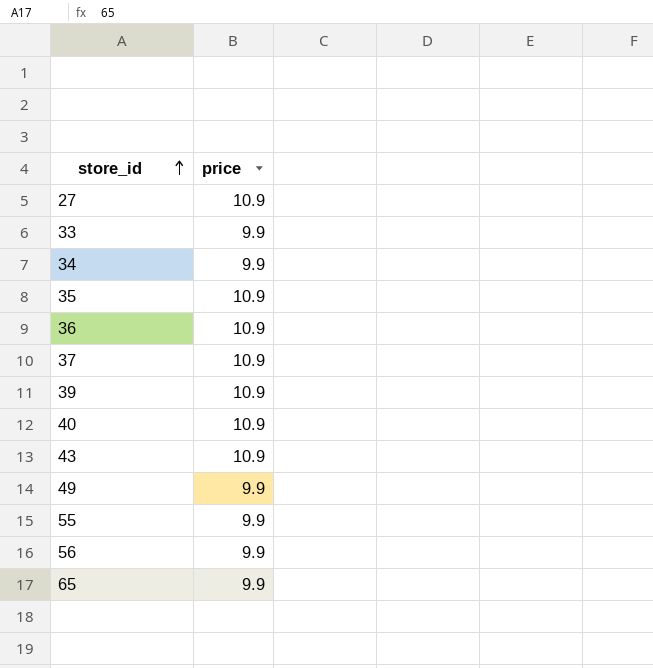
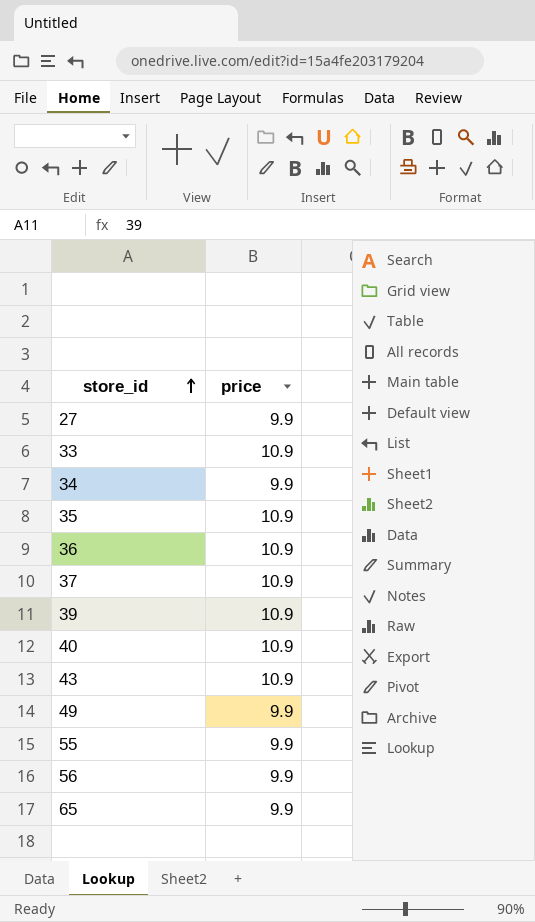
27 | price: 10.9 -> 9.9
33 | price: 9.9 -> 10.9

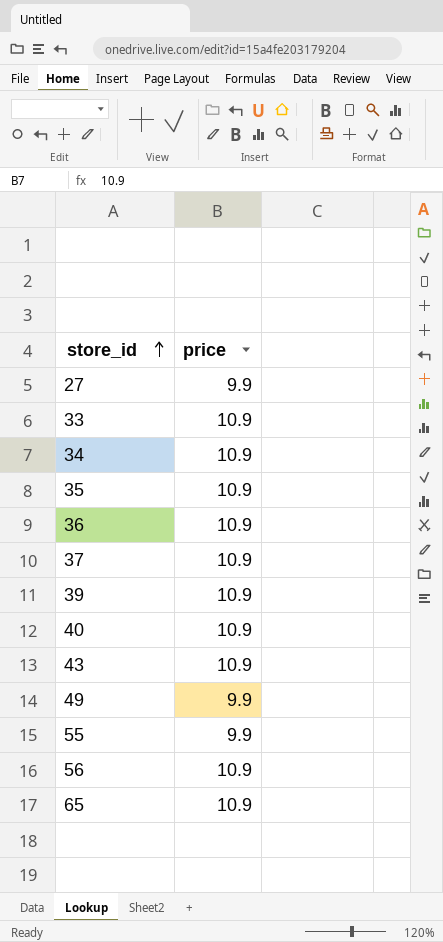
34 | price: 9.9 -> 10.9
56 | price: 9.9 -> 10.9
65 | price: 9.9 -> 10.9

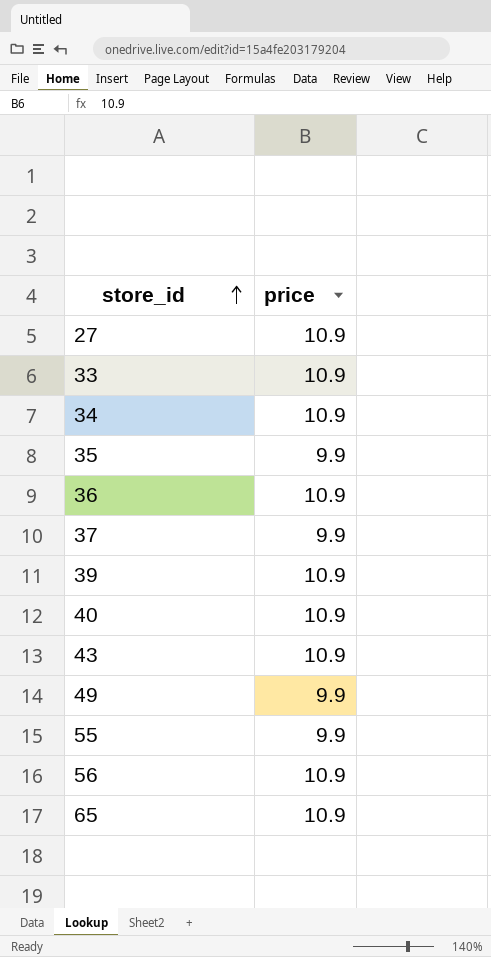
27 | price: 9.9 -> 10.9
35 | price: 10.9 -> 9.9
37 | price: 10.9 -> 9.9

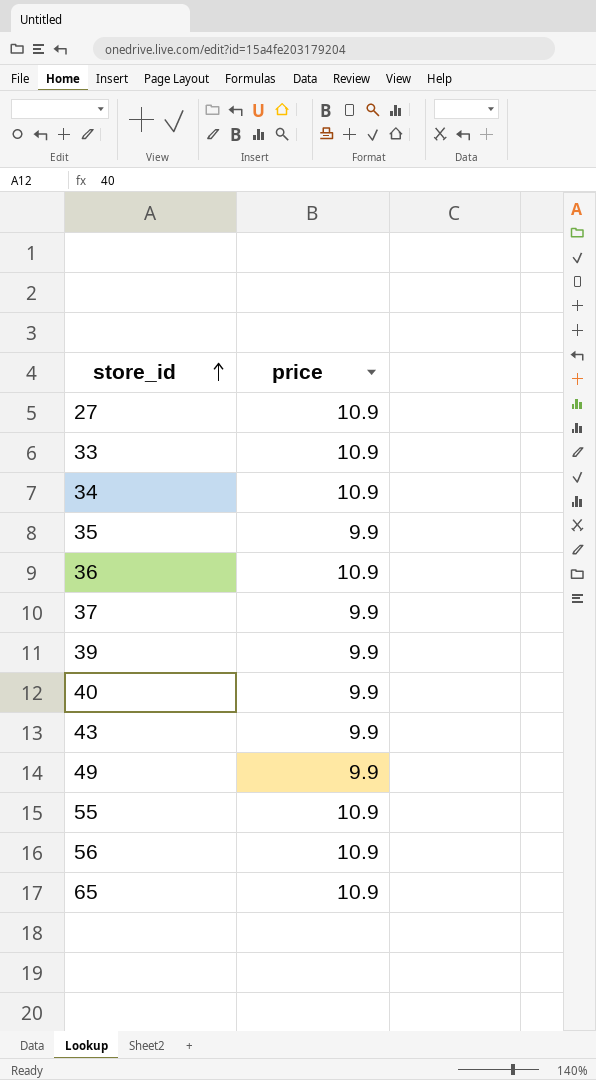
39 | price: 10.9 -> 9.9
40 | price: 10.9 -> 9.9
43 | price: 10.9 -> 9.9
55 | price: 9.9 -> 10.9

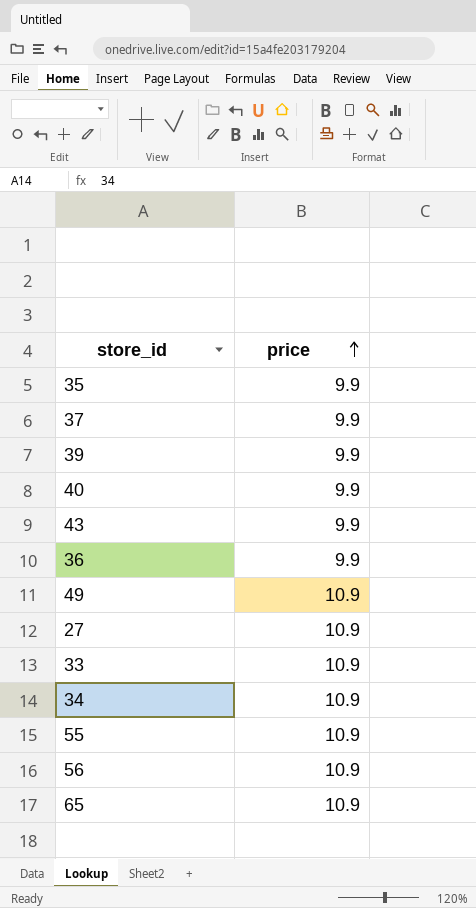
row order: store_id ascending -> price ascending
36 | price: 10.9 -> 9.9
49 | price: 9.9 -> 10.9

